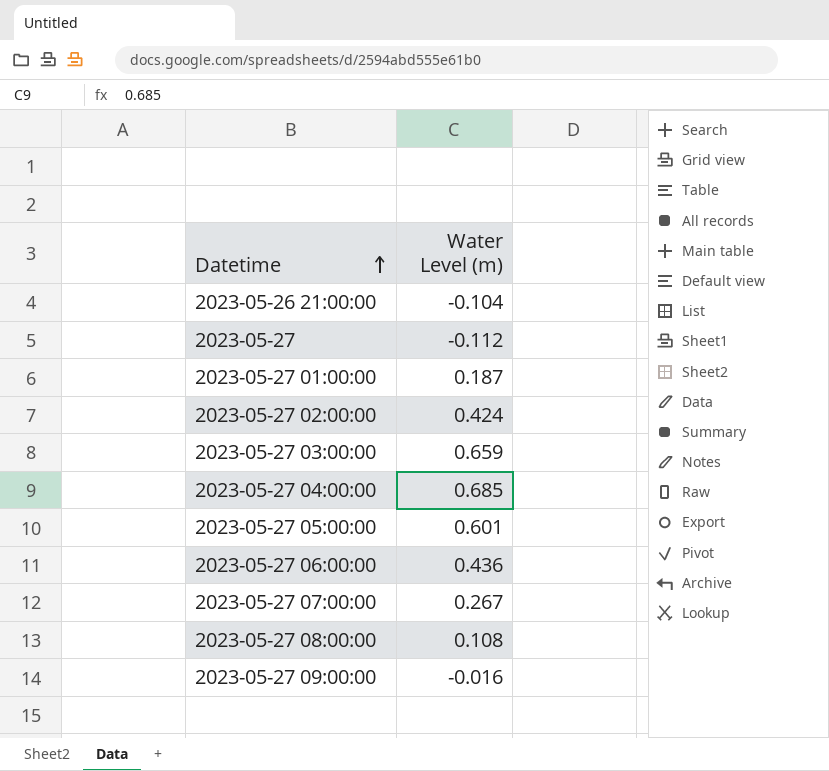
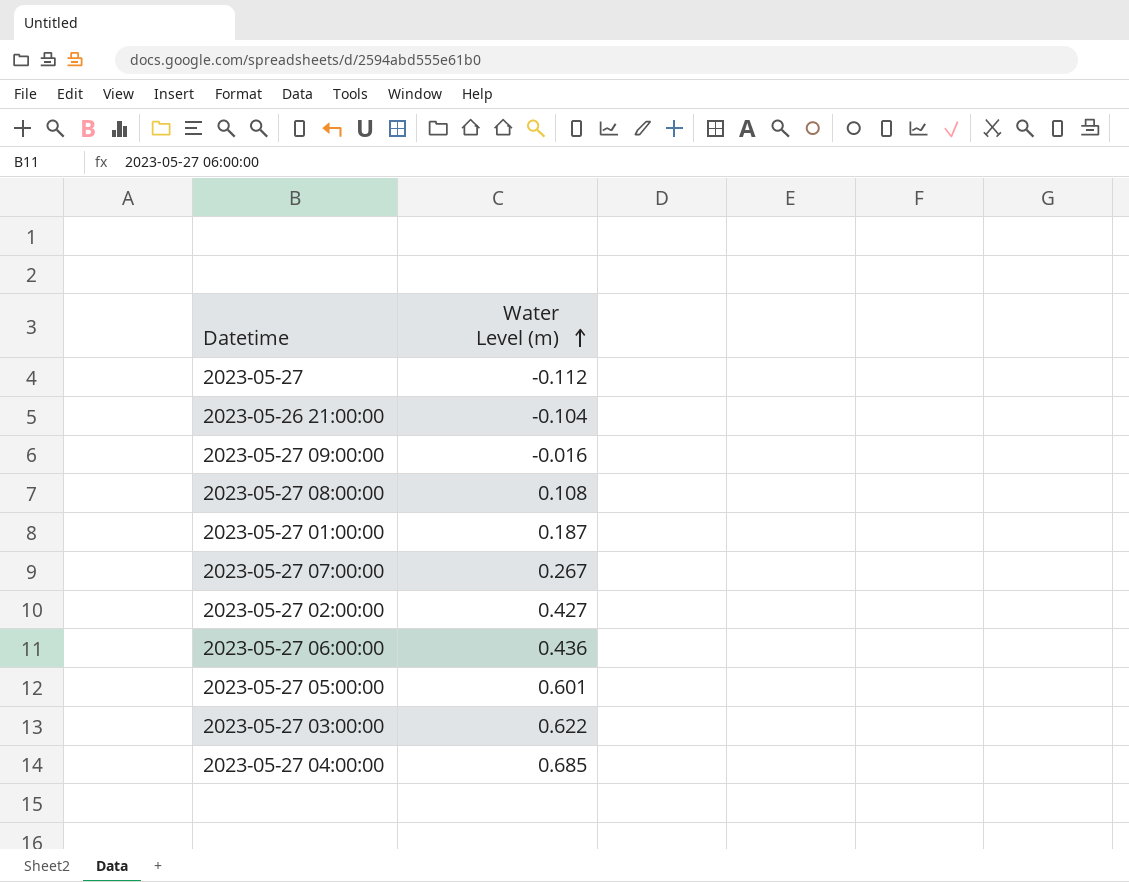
row order: Datetime ascending -> Water Level (m) ascending
2023-05-27 02:00:00 | Water Level (m): 0.424 -> 0.427
2023-05-27 03:00:00 | Water Level (m): 0.659 -> 0.622

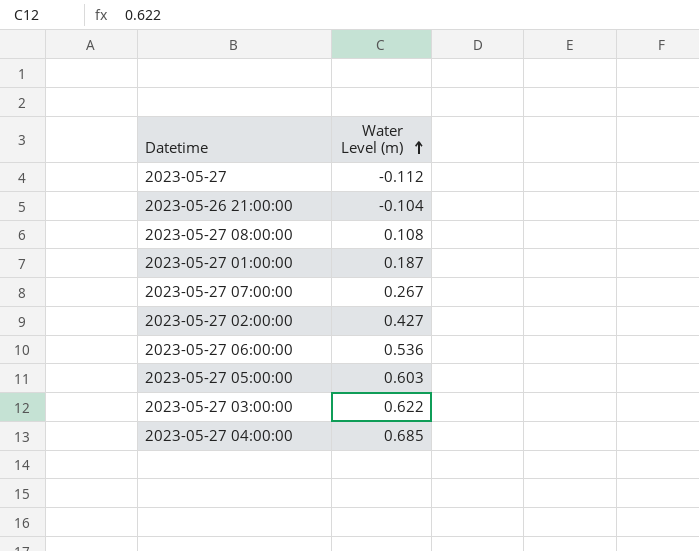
row 2023-05-27 09:00:00: -0.016 -> none
2023-05-27 06:00:00 | Water Level (m): 0.436 -> 0.536
2023-05-27 05:00:00 | Water Level (m): 0.601 -> 0.603

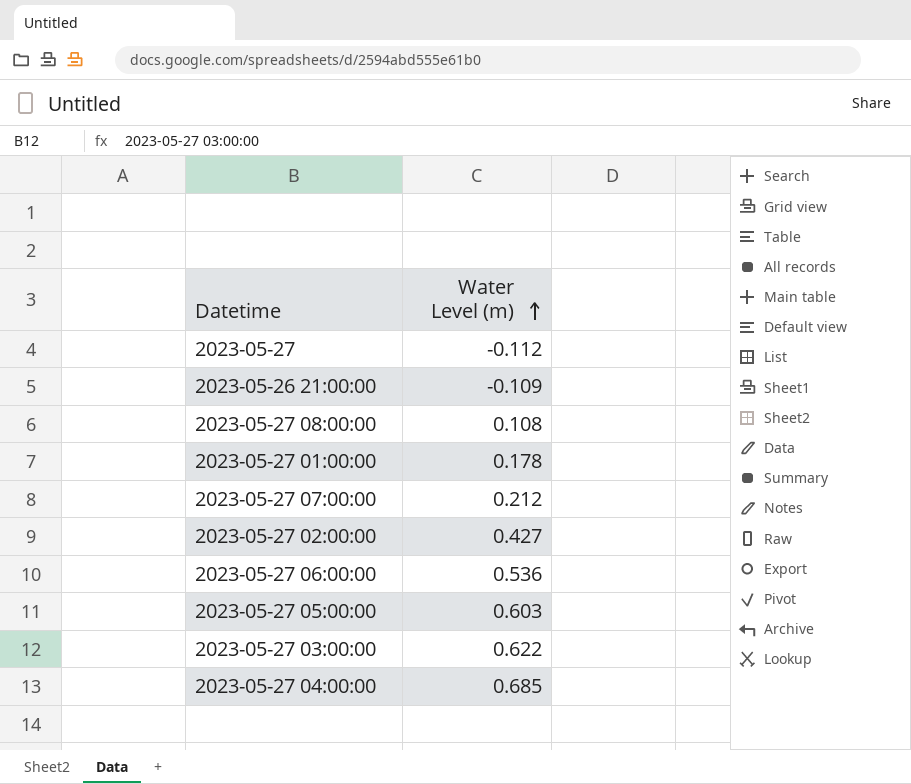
2023-05-26 21:00:00 | Water Level (m): -0.104 -> -0.109
2023-05-27 01:00:00 | Water Level (m): 0.187 -> 0.178
2023-05-27 07:00:00 | Water Level (m): 0.267 -> 0.212

